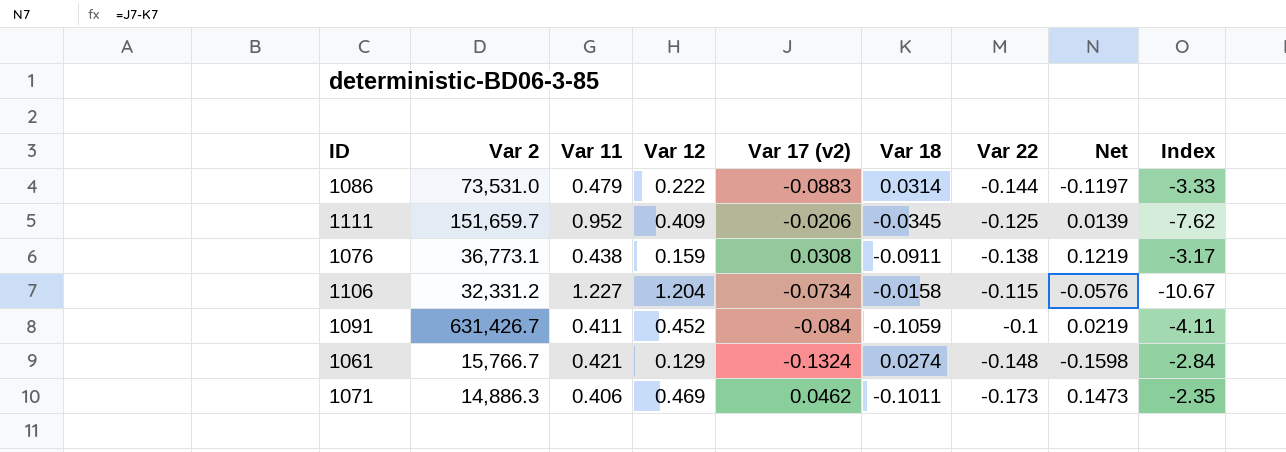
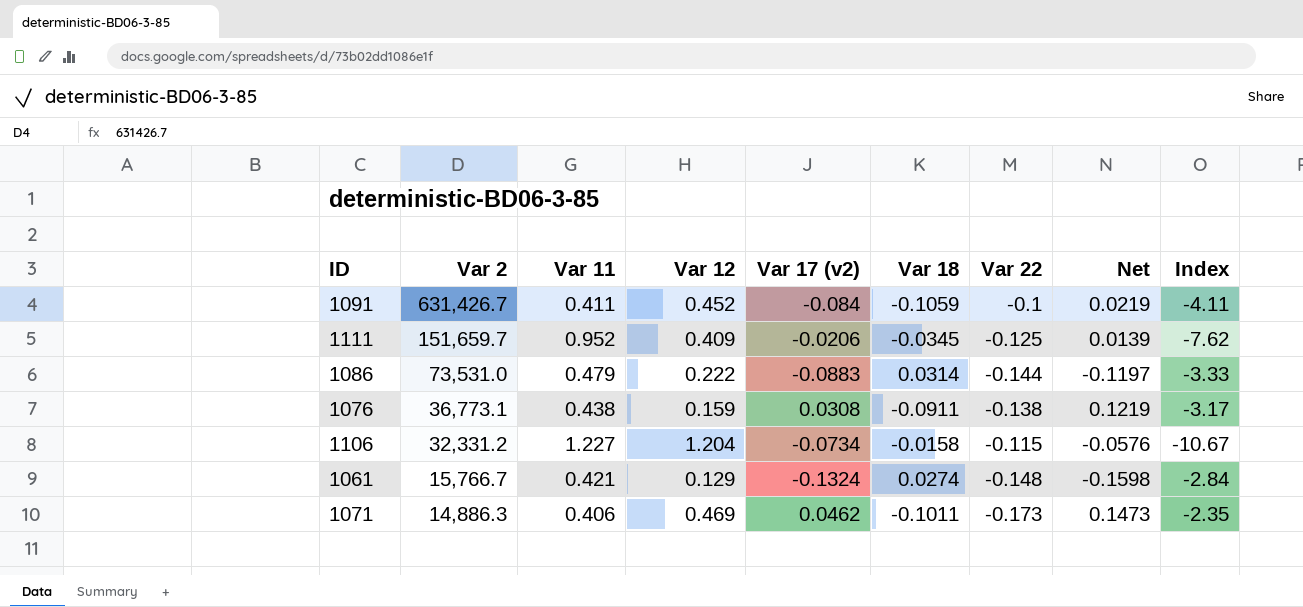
row order: none -> Var 2 descending

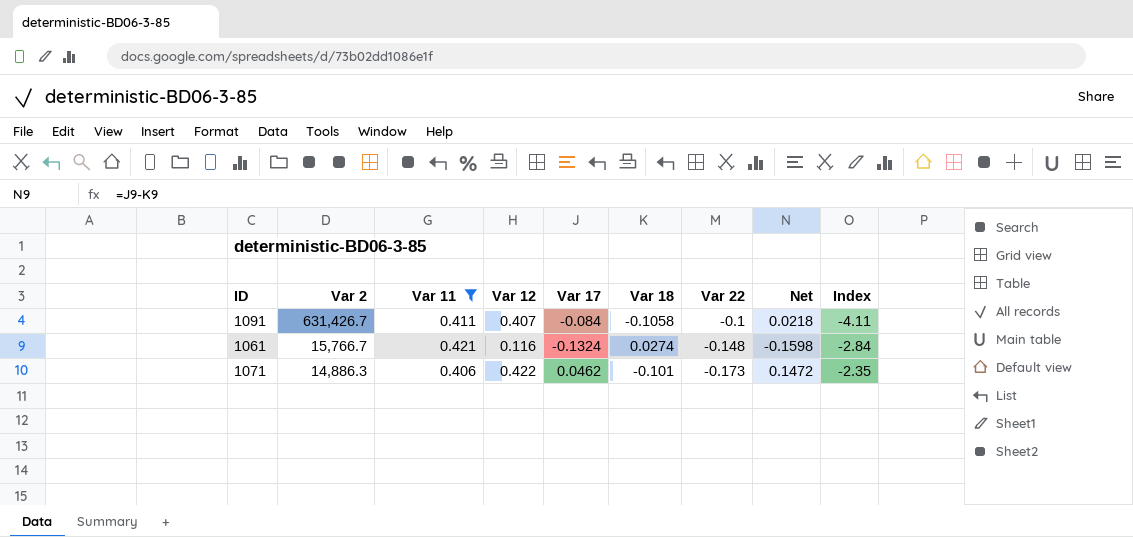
filter: none -> Var 11 <= 0.421
column name: Var 17 (v2) -> Var 17
1091 | Var 12: 0.452 -> 0.407
1091 | Var 18: -0.1059 -> -0.1058
1091 | Net: 0.0219 -> 0.0218
1061 | Var 12: 0.129 -> 0.116
1071 | Var 12: 0.469 -> 0.422
1071 | Var 18: -0.1011 -> -0.101
1071 | Net: 0.1473 -> 0.1472

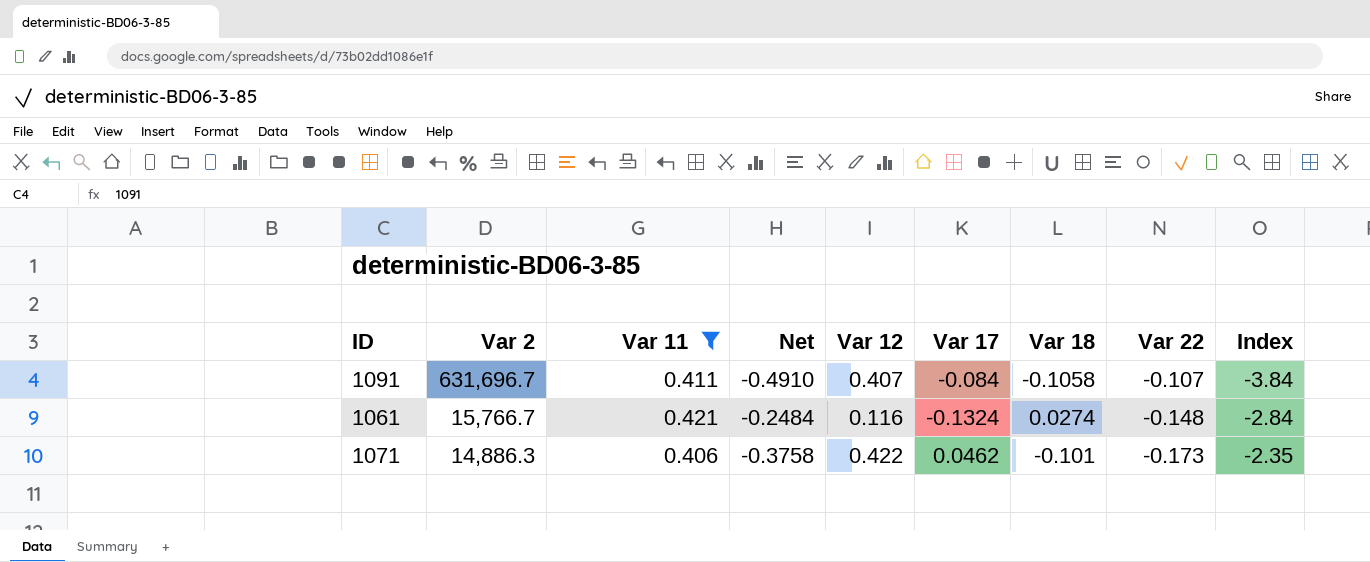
column Net | formula: [Var 17] - [Var 18] -> [Var 17] - [Var 12]
column Net | position: 8 -> 4
1091 | Var 2: 631,426.7 -> 631,696.7
1091 | Var 22: -0.1 -> -0.107
1091 | Index: -4.11 -> -3.84

